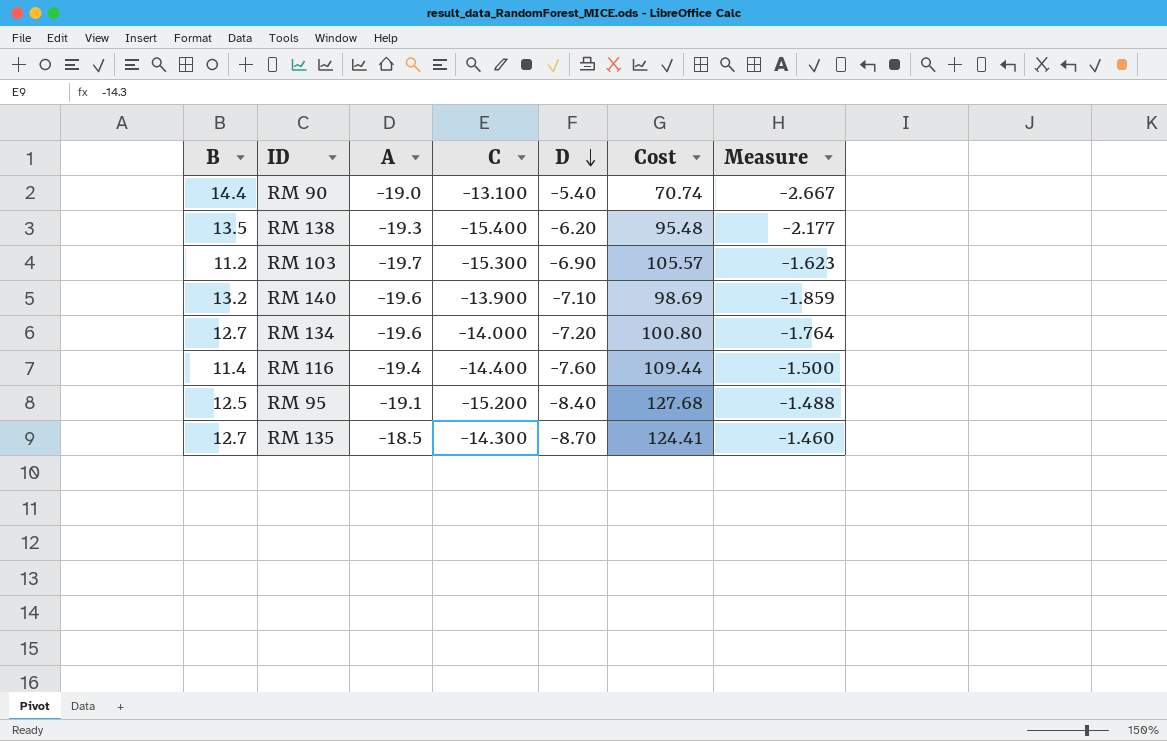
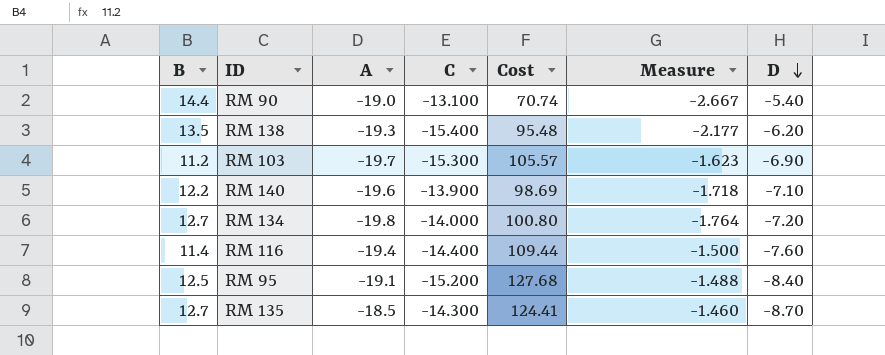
column D | position: 5 -> 7
RM 140 | B: 13.2 -> 12.2
RM 140 | Measure: -1.859 -> -1.718
RM 134 | A: -19.6 -> -19.8

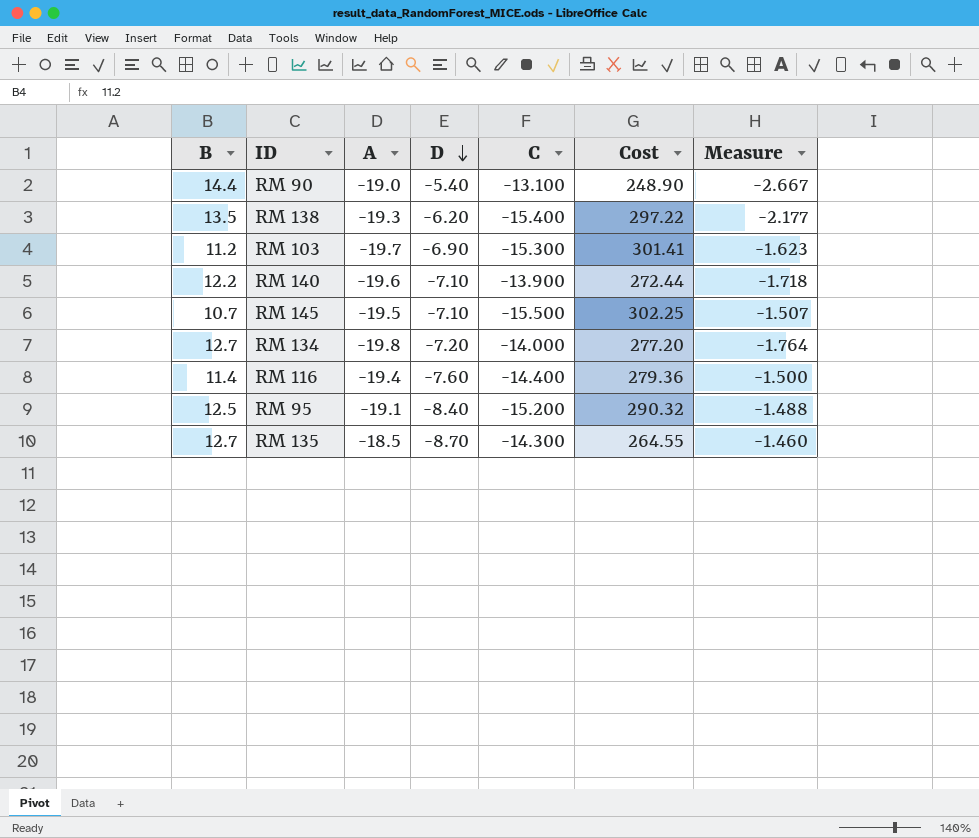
column D | position: 7 -> 4
column Cost | formula: [C] * [D] -> [A] * [C]
row RM 145: none -> 10.7 | -19.5 | -7.10 | -15.500 | 302.25 | -1.507

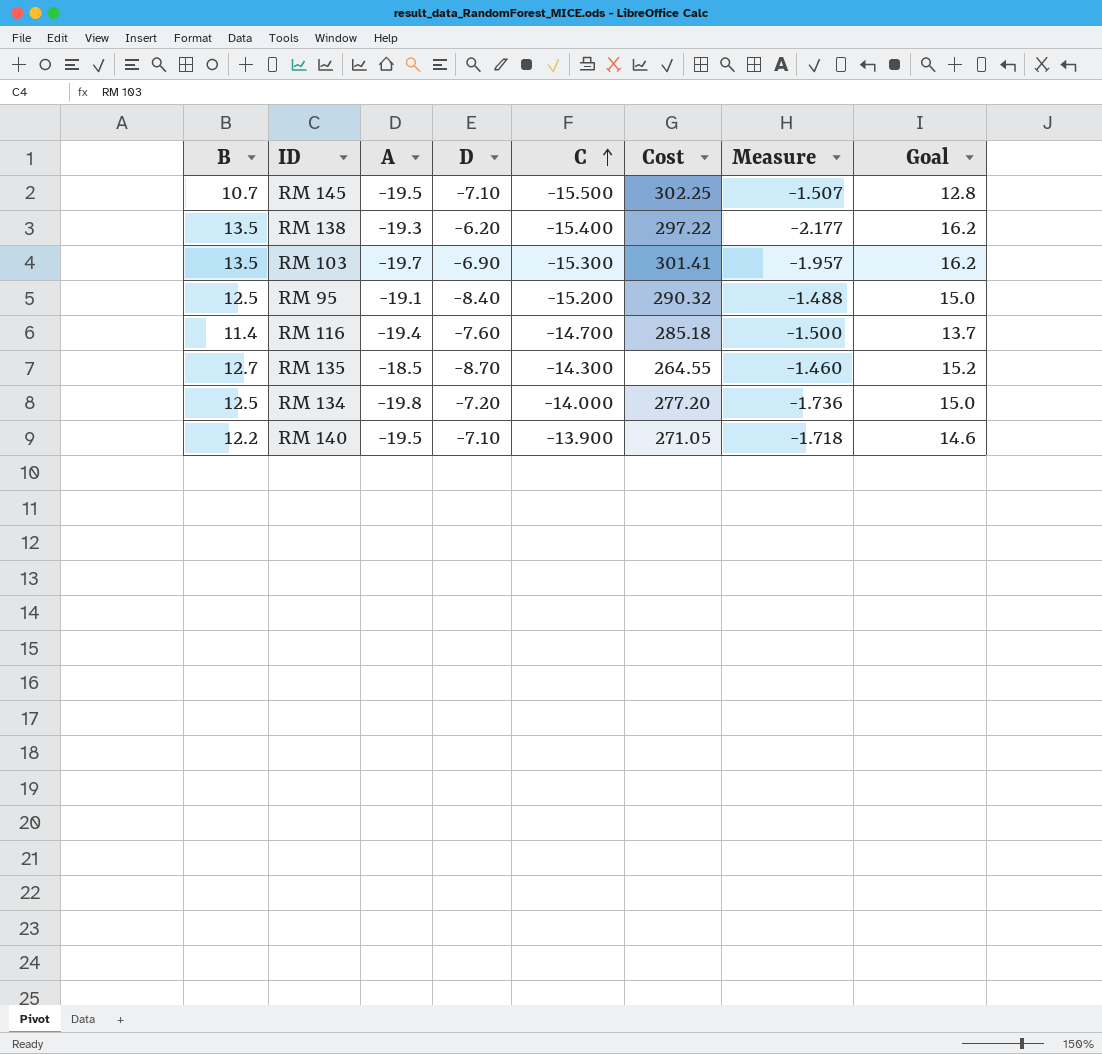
row order: D descending -> C ascending
column Goal | formula: none -> [B] * 1.2
row RM 90: 14.4 | -19.0 | -5.40 | -13.100 | 248.90 | -2.667 -> none
RM 103 | B: 11.2 -> 13.5
RM 103 | Measure: -1.623 -> -1.957
RM 116 | C: -14.400 -> -14.700
RM 116 | Cost: 279.36 -> 285.18
RM 134 | B: 12.7 -> 12.5
RM 134 | Measure: -1.764 -> -1.736
RM 140 | A: -19.6 -> -19.5
RM 140 | Cost: 272.44 -> 271.05

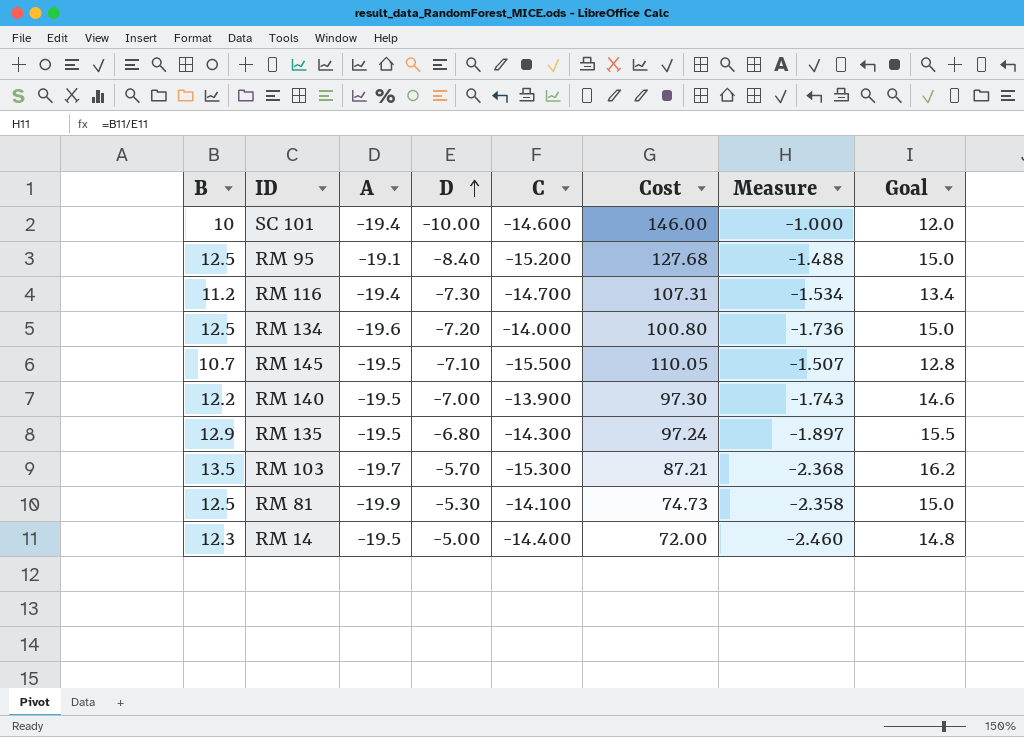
row order: C ascending -> D ascending
column Cost | formula: [A] * [C] -> [D] * [C]
row RM 138: 13.5 | -19.3 | -6.20 | -15.400 | 297.22 | -2.177 | 16.2 -> none
row SC 101: none -> 10 | -19.4 | -10.00 | -14.600 | 146.00 | -1.000 | 12.0
RM 116 | B: 11.4 -> 11.2
RM 116 | D: -7.60 -> -7.30
RM 116 | Measure: -1.500 -> -1.534
RM 116 | Goal: 13.7 -> 13.4
RM 134 | A: -19.8 -> -19.6
RM 140 | D: -7.10 -> -7.00
RM 140 | Measure: -1.718 -> -1.743
RM 135 | B: 12.7 -> 12.9
RM 135 | A: -18.5 -> -19.5
RM 135 | D: -8.70 -> -6.80
RM 135 | Measure: -1.460 -> -1.897
RM 135 | Goal: 15.2 -> 15.5
RM 103 | D: -6.90 -> -5.70
RM 103 | Measure: -1.957 -> -2.368
row RM 81: none -> 12.5 | -19.9 | -5.30 | -14.100 | 74.73 | -2.358 | 15.0
row RM 14: none -> 12.3 | -19.5 | -5.00 | -14.400 | 72.00 | -2.460 | 14.8

